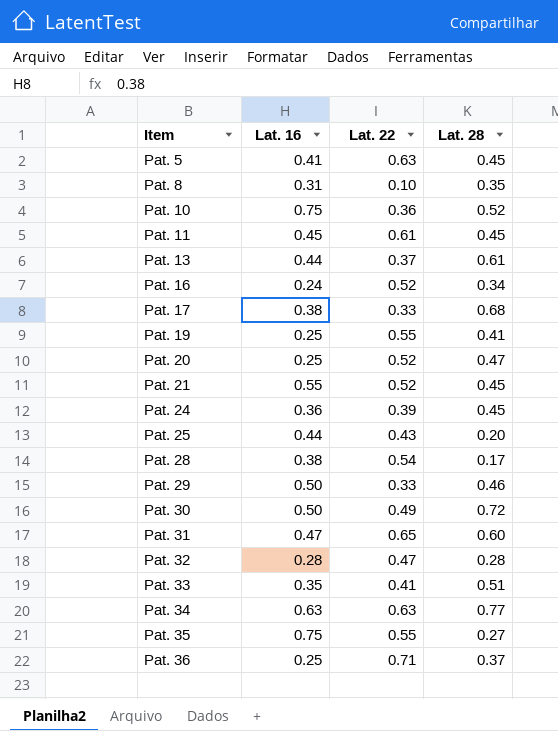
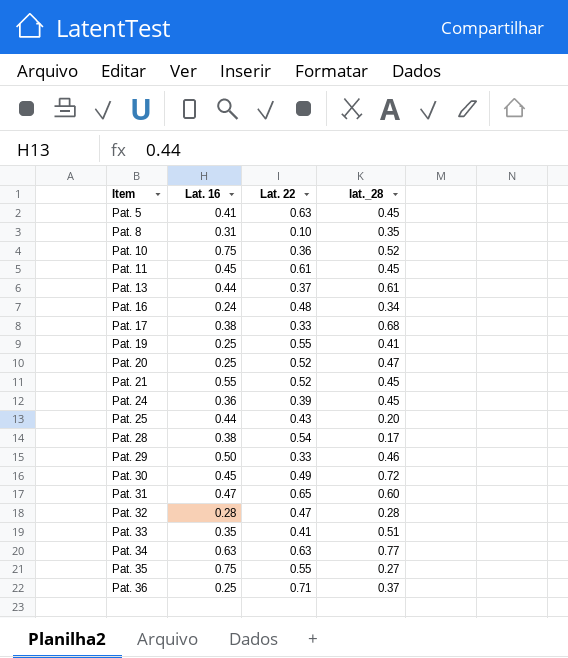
column name: Lat. 28 -> lat._28
Pat. 16 | Lat. 22: 0.52 -> 0.48
Pat. 30 | Lat. 16: 0.50 -> 0.45

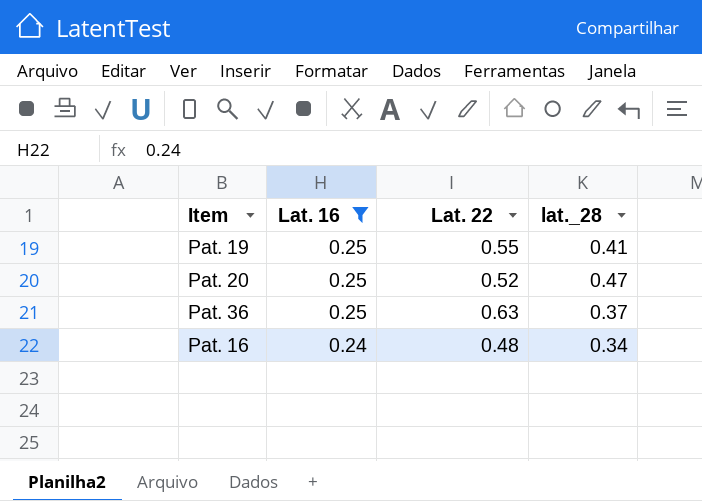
filter: none -> Lat. 16 <= 0.25
row order: Item ascending -> Lat. 16 descending
Pat. 36 | Lat. 22: 0.71 -> 0.63

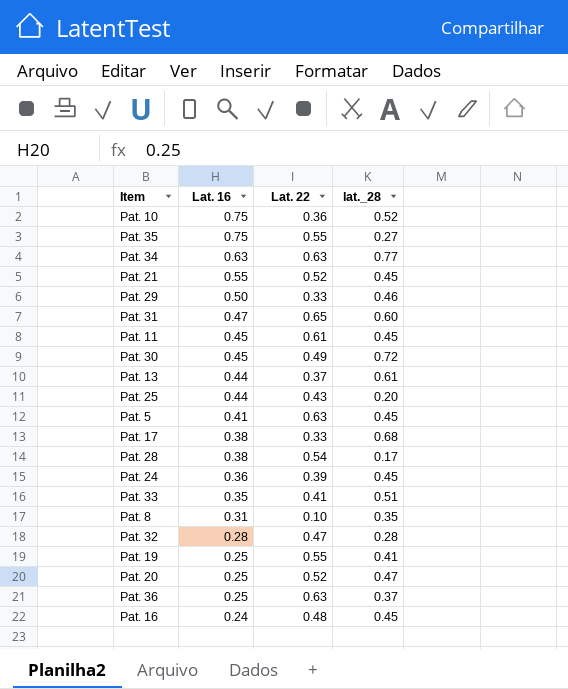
filter: Lat. 16 <= 0.25 -> none
Pat. 16 | lat._28: 0.34 -> 0.45

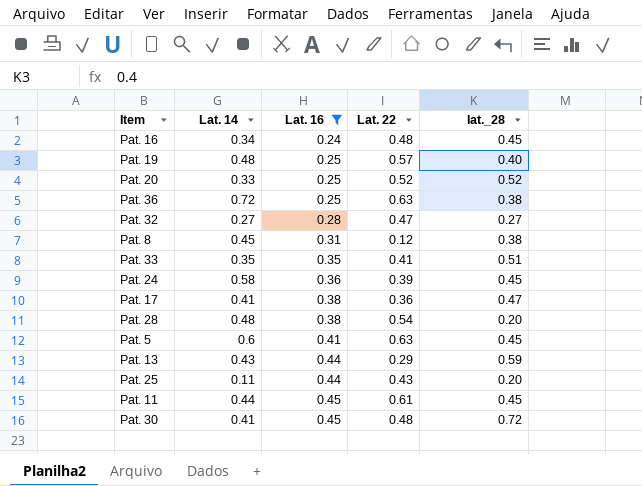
filter: none -> Lat. 16 <= 0.45
row order: Lat. 16 descending -> Lat. 16 ascending
column Lat. 14 | position: none -> 2
Pat. 19 | Lat. 22: 0.55 -> 0.57
Pat. 19 | lat._28: 0.41 -> 0.40
Pat. 20 | lat._28: 0.47 -> 0.52
Pat. 36 | lat._28: 0.37 -> 0.38
Pat. 32 | lat._28: 0.28 -> 0.27
Pat. 8 | Lat. 22: 0.10 -> 0.12
Pat. 8 | lat._28: 0.35 -> 0.38
Pat. 17 | Lat. 22: 0.33 -> 0.36
Pat. 17 | lat._28: 0.68 -> 0.47
Pat. 28 | lat._28: 0.17 -> 0.20
Pat. 13 | Lat. 22: 0.37 -> 0.29
Pat. 13 | lat._28: 0.61 -> 0.59
Pat. 30 | Lat. 22: 0.49 -> 0.48

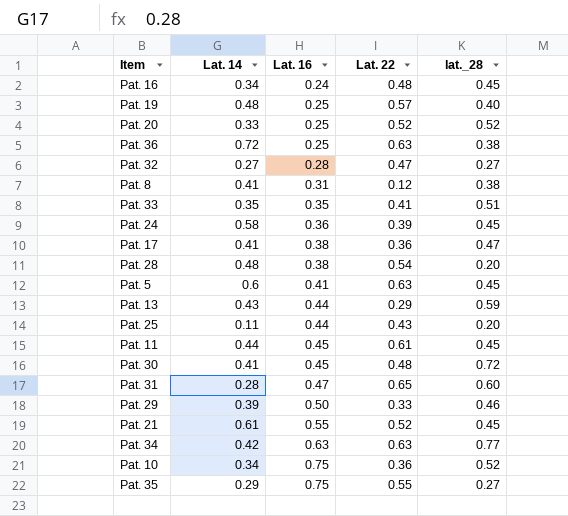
filter: Lat. 16 <= 0.45 -> none
Pat. 8 | Lat. 14: 0.45 -> 0.41

